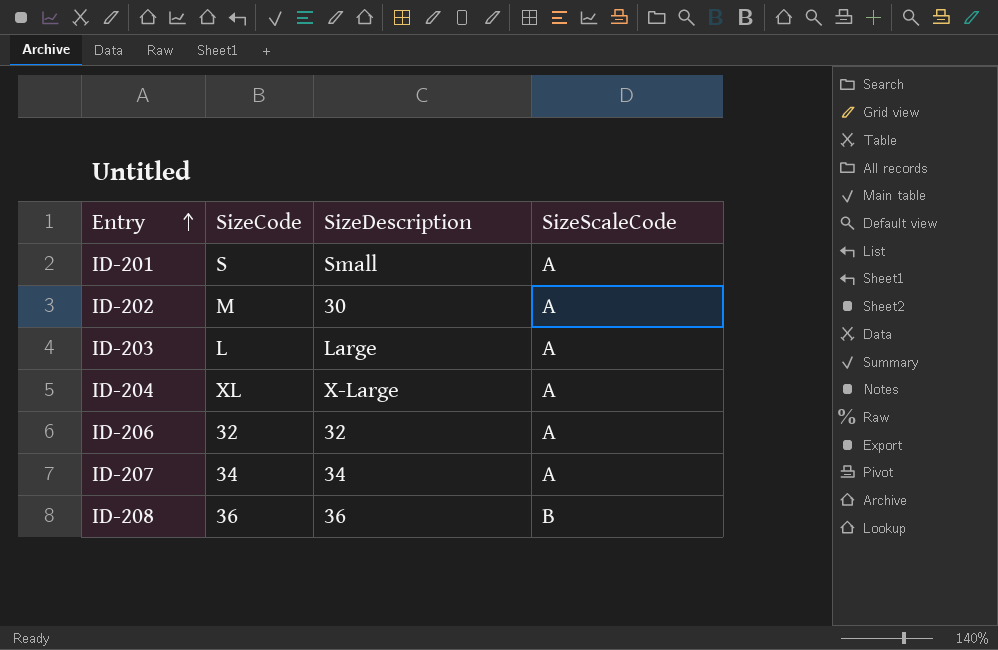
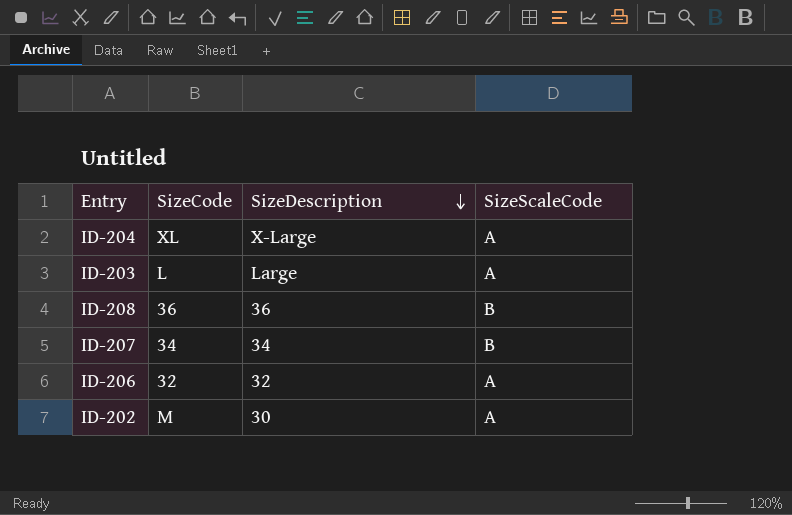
row order: Entry ascending -> SizeDescription descending
row ID-201: S | Small | A -> none
ID-207 | SizeScaleCode: A -> B

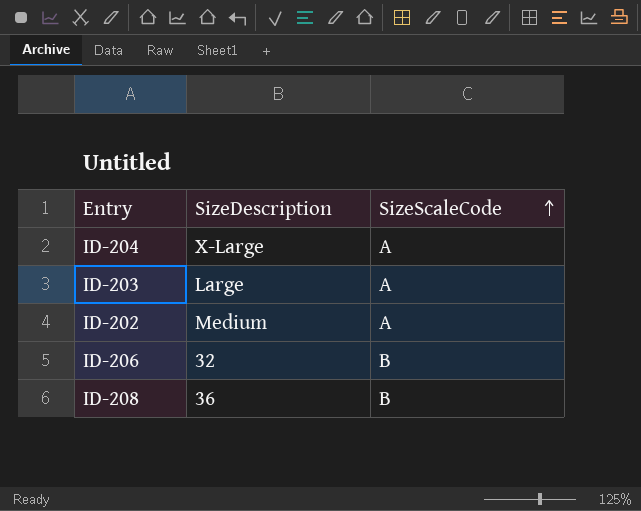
row order: SizeDescription descending -> SizeScaleCode ascending
column SizeCode | position: 2 -> none
row ID-207: 34 | 34 | B -> none
ID-202 | SizeDescription: 30 -> Medium
ID-206 | SizeScaleCode: A -> B

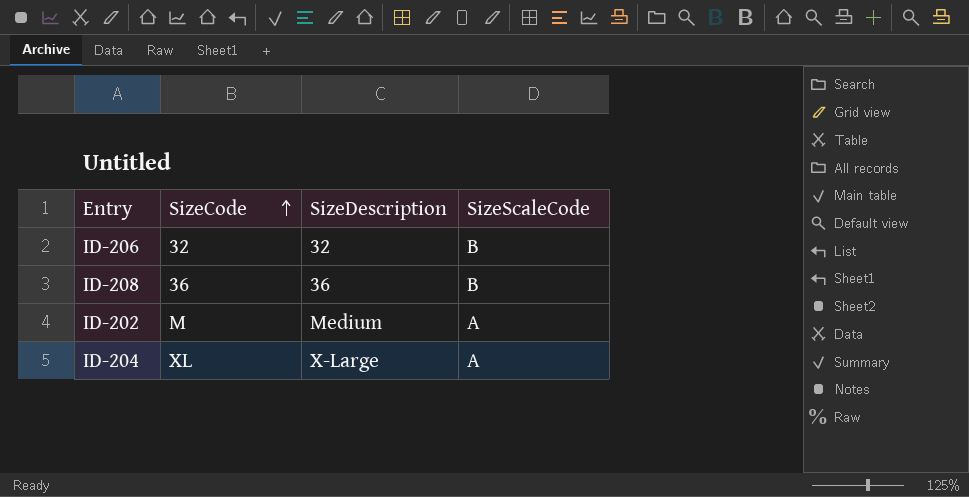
row order: SizeScaleCode ascending -> SizeCode ascending
column SizeCode | position: none -> 2
row ID-203: Large | A -> none

